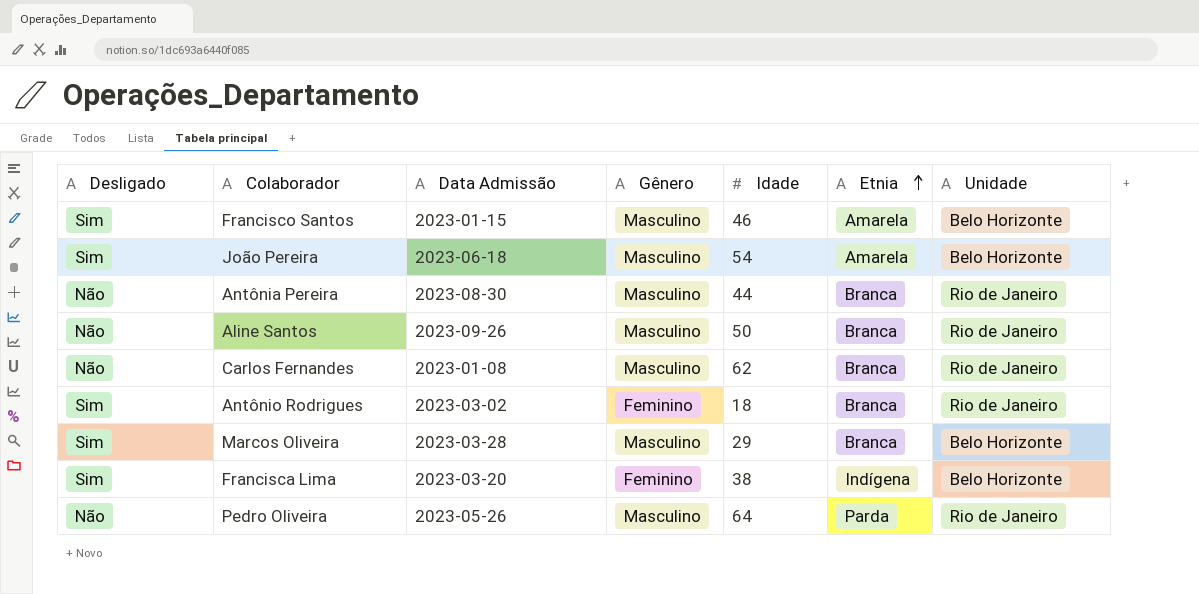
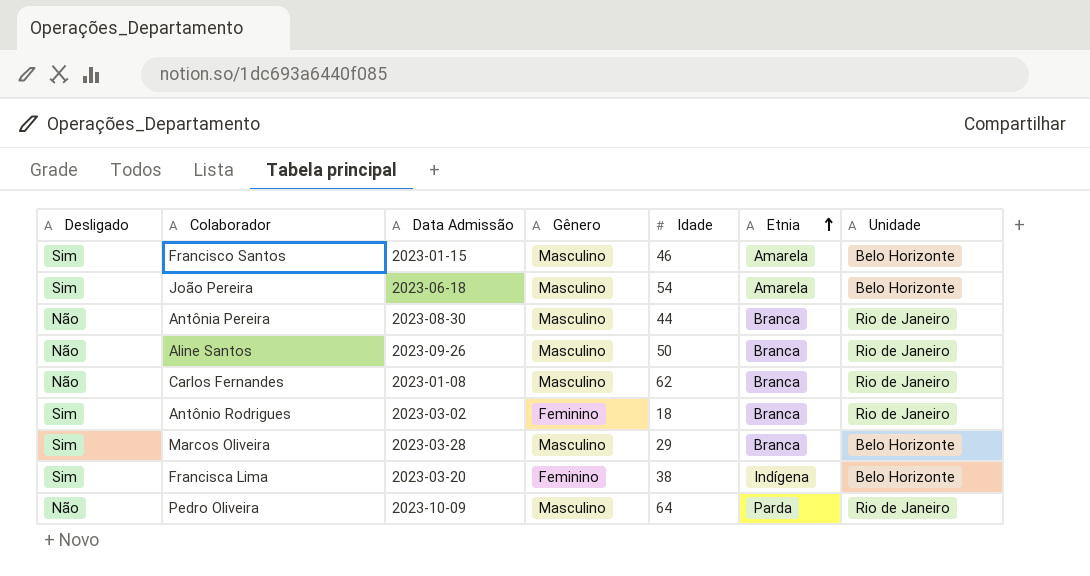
Pedro Oliveira | Data Admissão: 2023-05-26 -> 2023-10-09

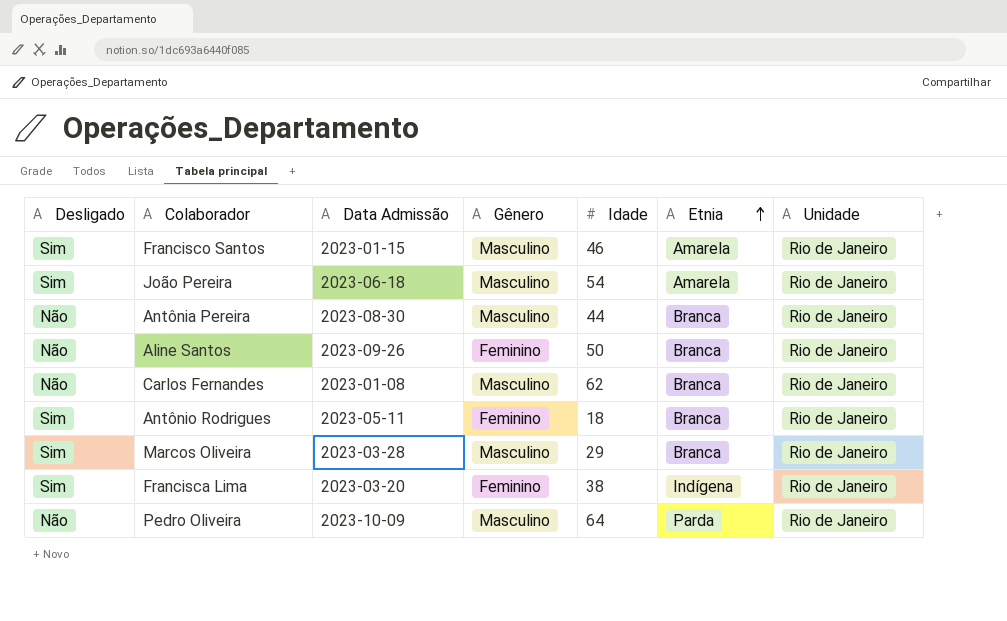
Francisco Santos | Unidade: Belo Horizonte -> Rio de Janeiro
João Pereira | Unidade: Belo Horizonte -> Rio de Janeiro
Aline Santos | Gênero: Masculino -> Feminino
Antônio Rodrigues | Data Admissão: 2023-03-02 -> 2023-05-11
Marcos Oliveira | Unidade: Belo Horizonte -> Rio de Janeiro
Francisca Lima | Unidade: Belo Horizonte -> Rio de Janeiro

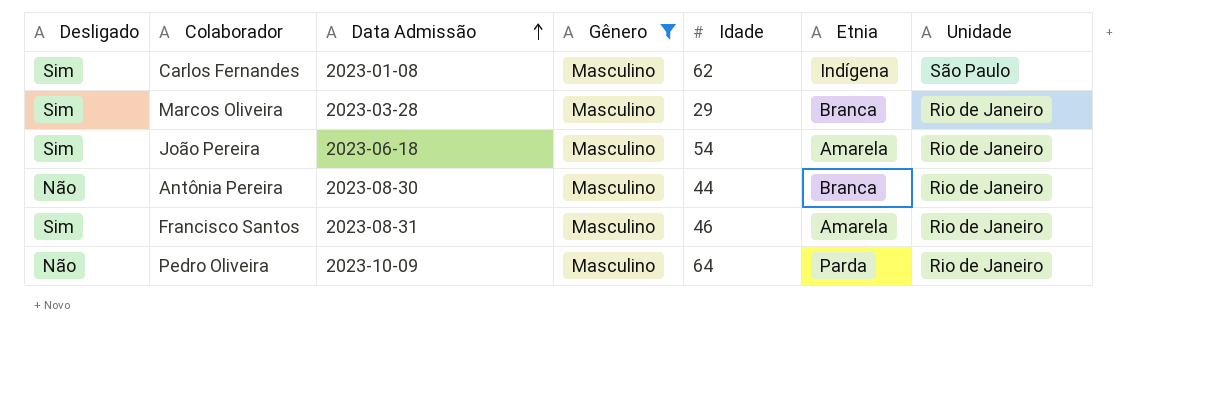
filter: none -> Gênero = Masculino
row order: Etnia ascending -> Data Admissão ascending
Carlos Fernandes | Desligado: Não -> Sim
Carlos Fernandes | Etnia: Branca -> Indígena
Carlos Fernandes | Unidade: Rio de Janeiro -> São Paulo
Francisco Santos | Data Admissão: 2023-01-15 -> 2023-08-31

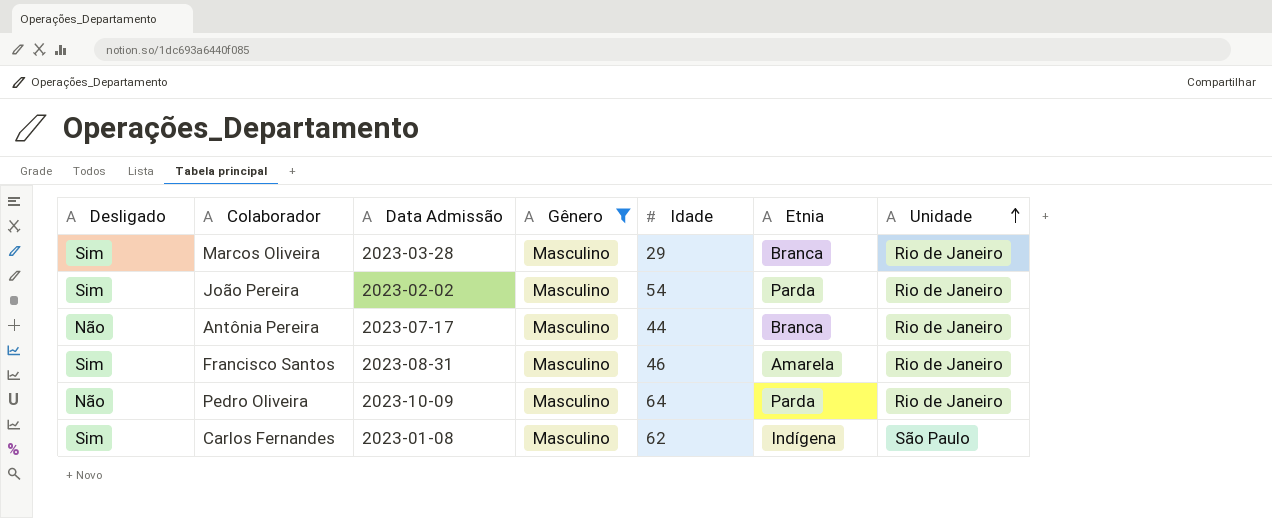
row order: Data Admissão ascending -> Unidade ascending
João Pereira | Data Admissão: 2023-06-18 -> 2023-02-02
João Pereira | Etnia: Amarela -> Parda
Antônia Pereira | Data Admissão: 2023-08-30 -> 2023-07-17

